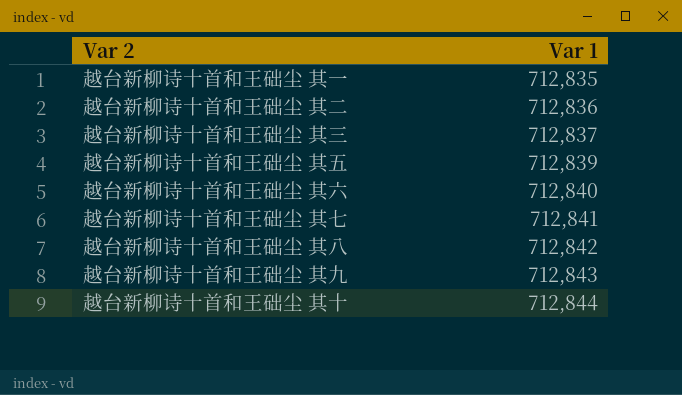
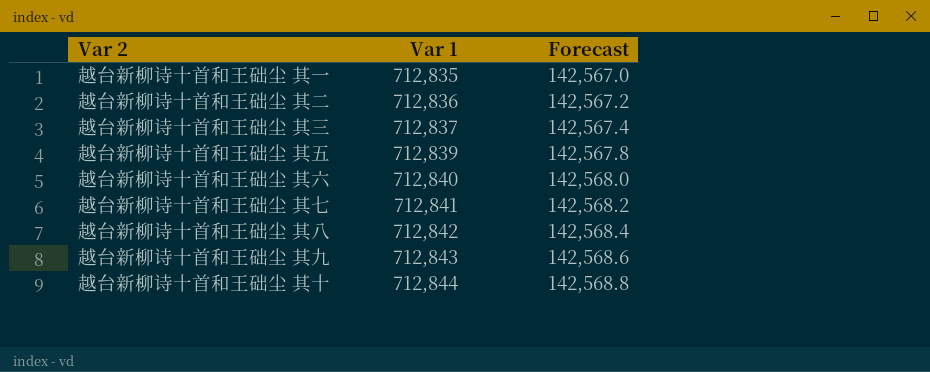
column Forecast | formula: none -> [Var 1] * 0.2

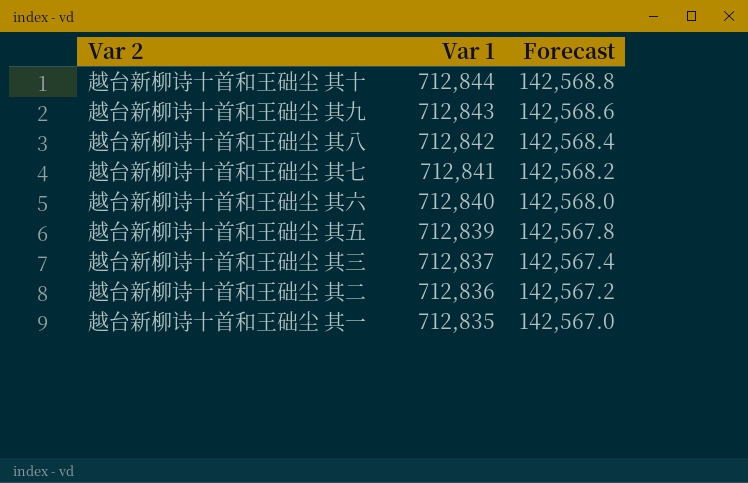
row order: Var 1 ascending -> Var 1 descending

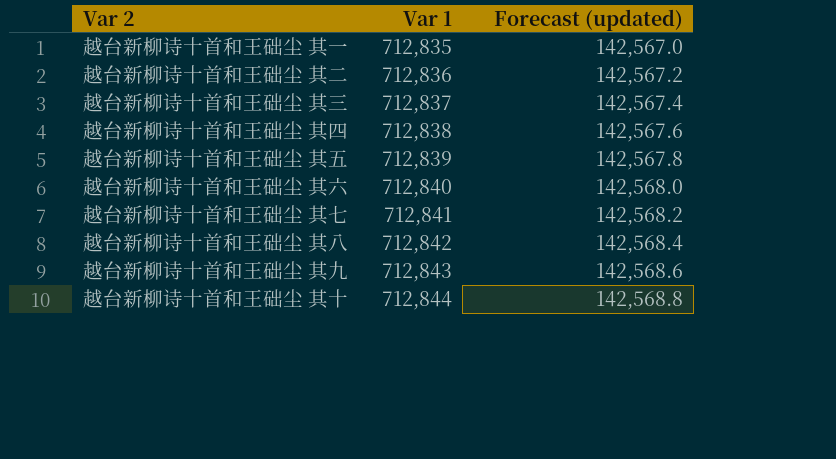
row order: Var 1 descending -> Var 1 ascending
column name: Forecast -> Forecast (updated)
row 越台新柳诗十首和王础尘 其四: none -> 712,838 | 142,567.6

